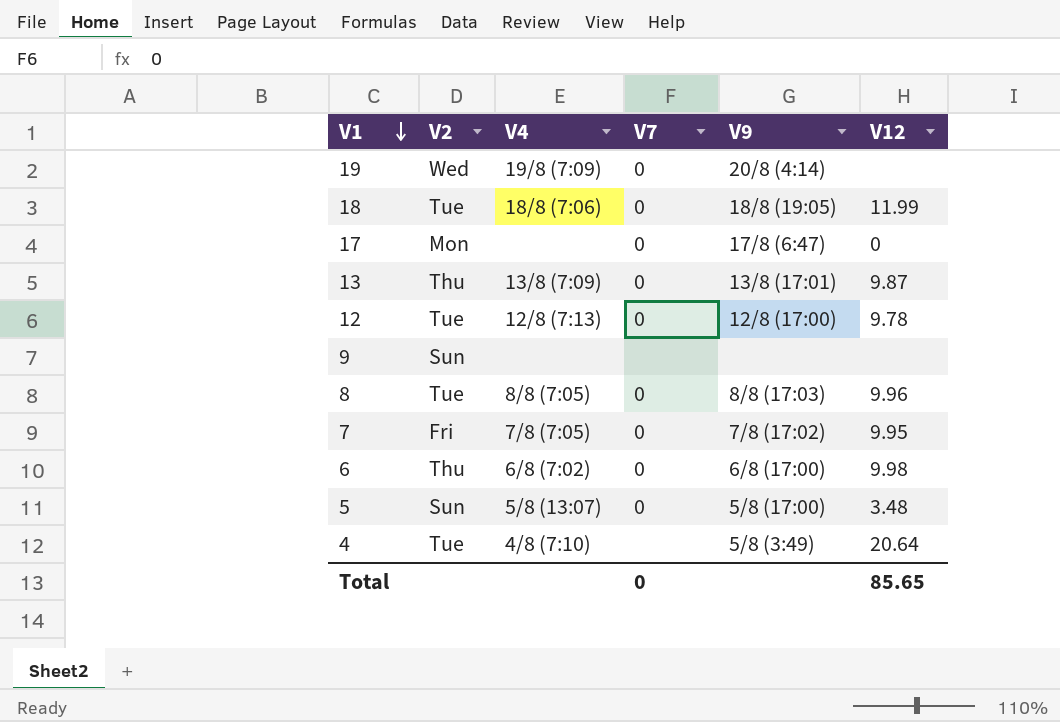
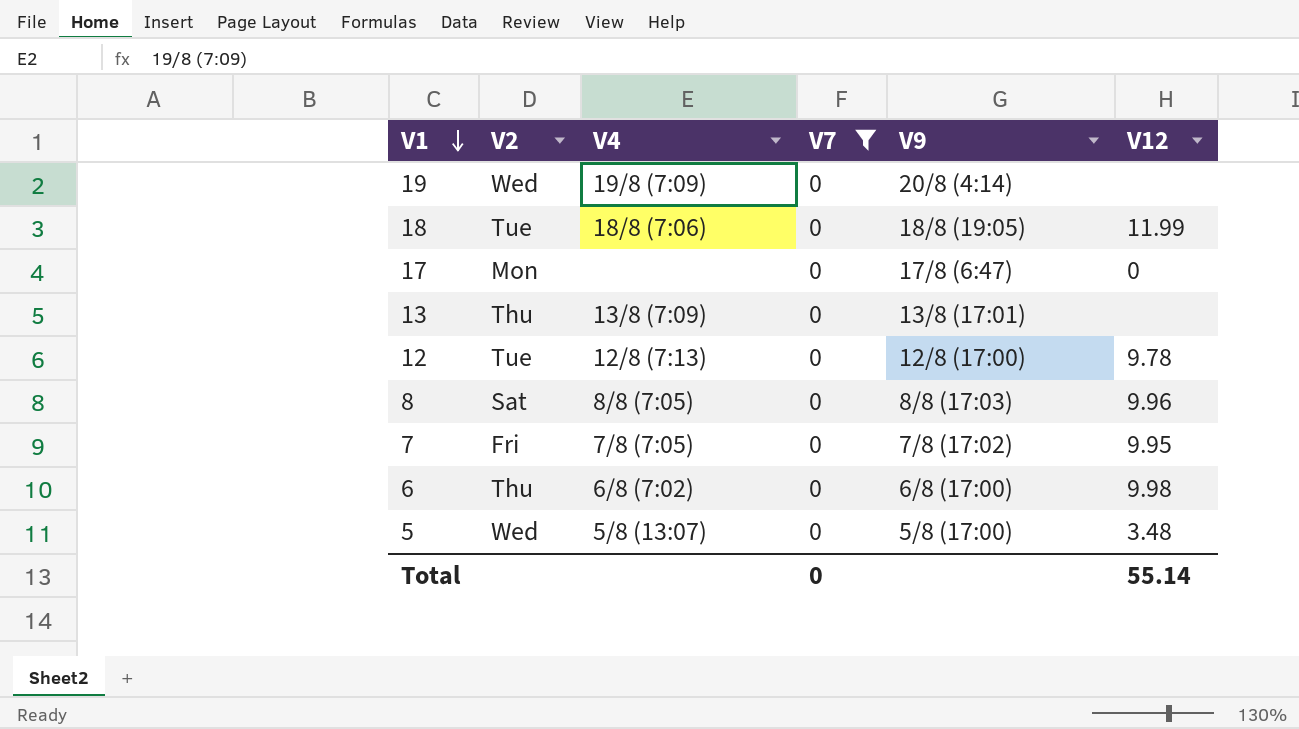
filter: none -> V7 = 0
13 | V12: 9.87 -> none
8 | V2: Tue -> Sat
5 | V2: Sun -> Wed
Total | V12: 85.65 -> 55.14

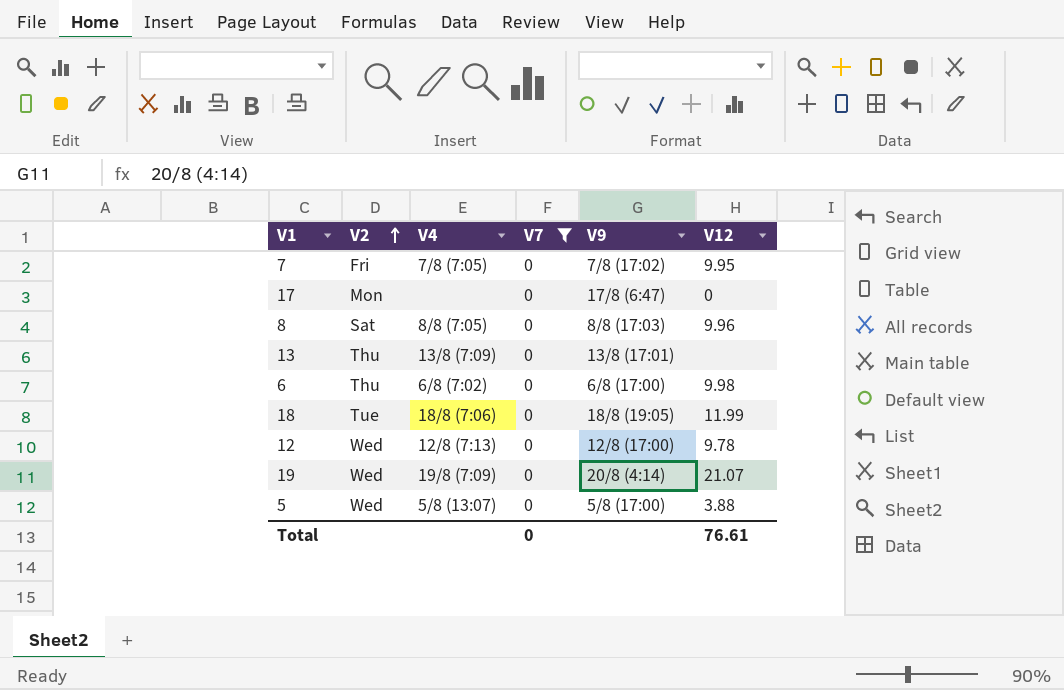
row order: V1 descending -> V2 ascending
12 | V2: Tue -> Wed
19 | V12: none -> 21.07
5 | V12: 3.48 -> 3.88
Total | V12: 55.14 -> 76.61

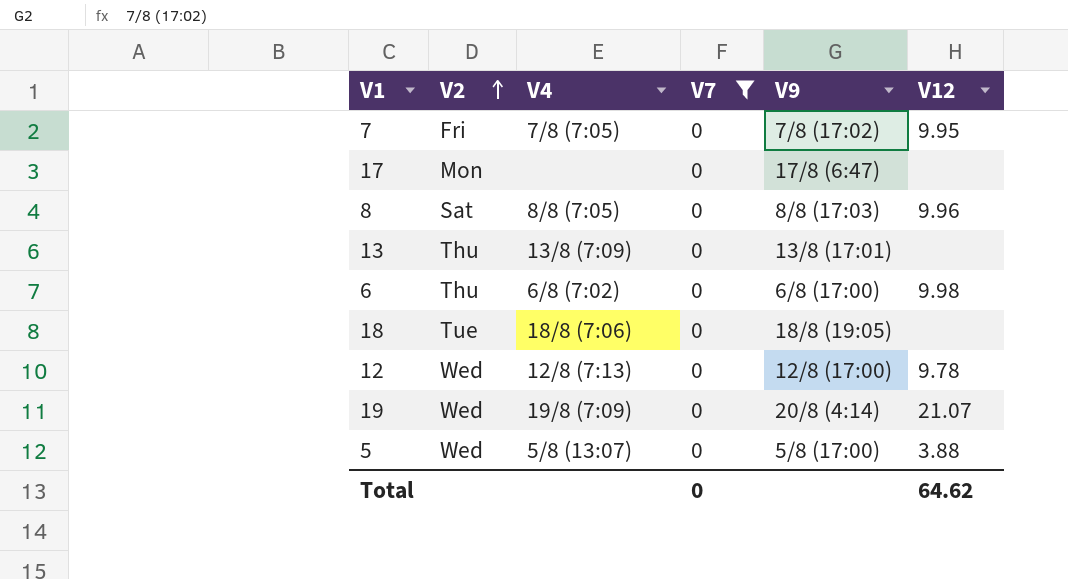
17 | V12: 0 -> none
18 | V12: 11.99 -> none
Total | V12: 76.61 -> 64.62

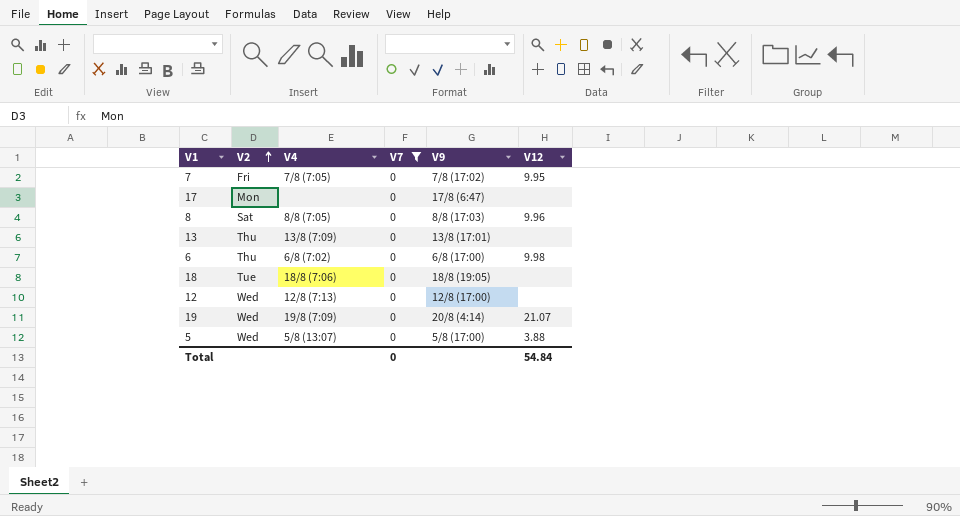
12 | V12: 9.78 -> none
Total | V12: 64.62 -> 54.84

